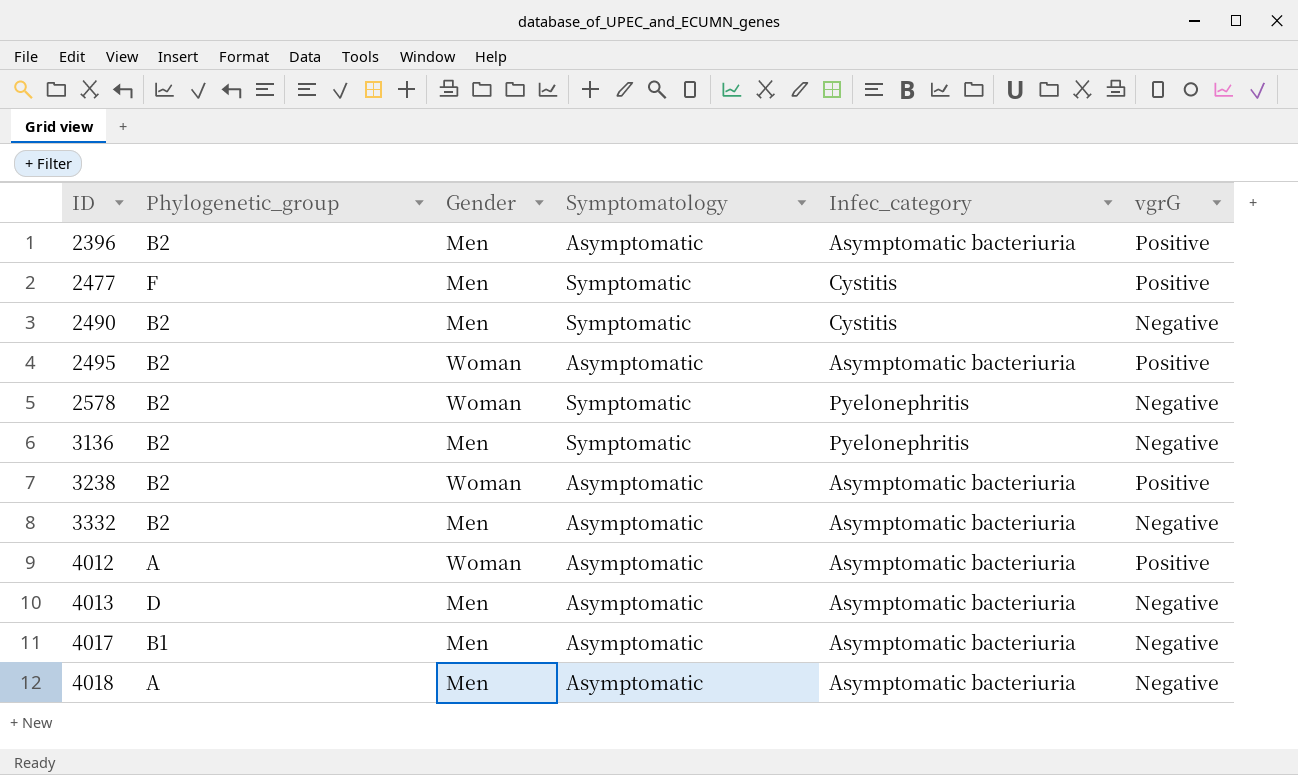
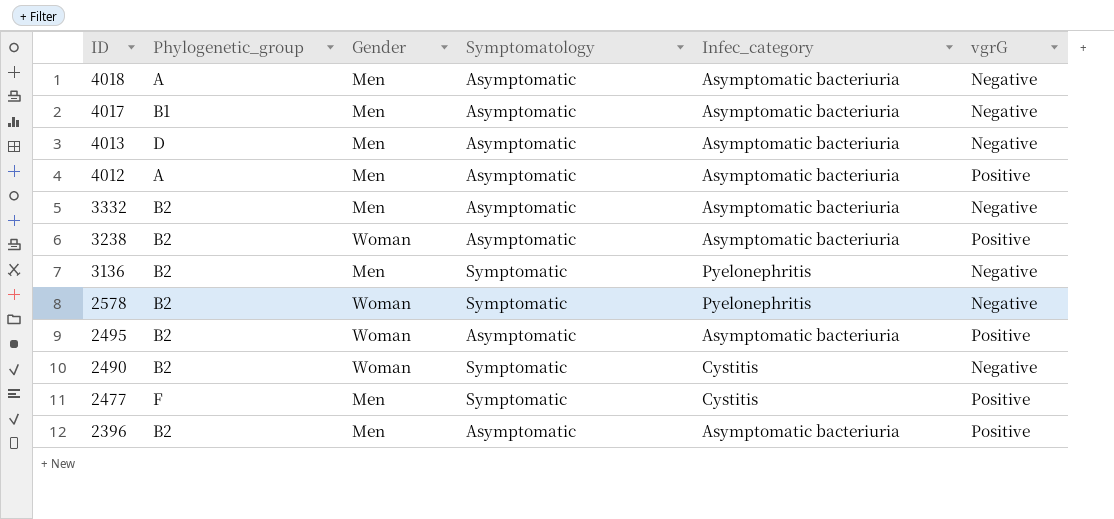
row order: ID ascending -> ID descending
4012 | Gender: Woman -> Men
2490 | Gender: Men -> Woman

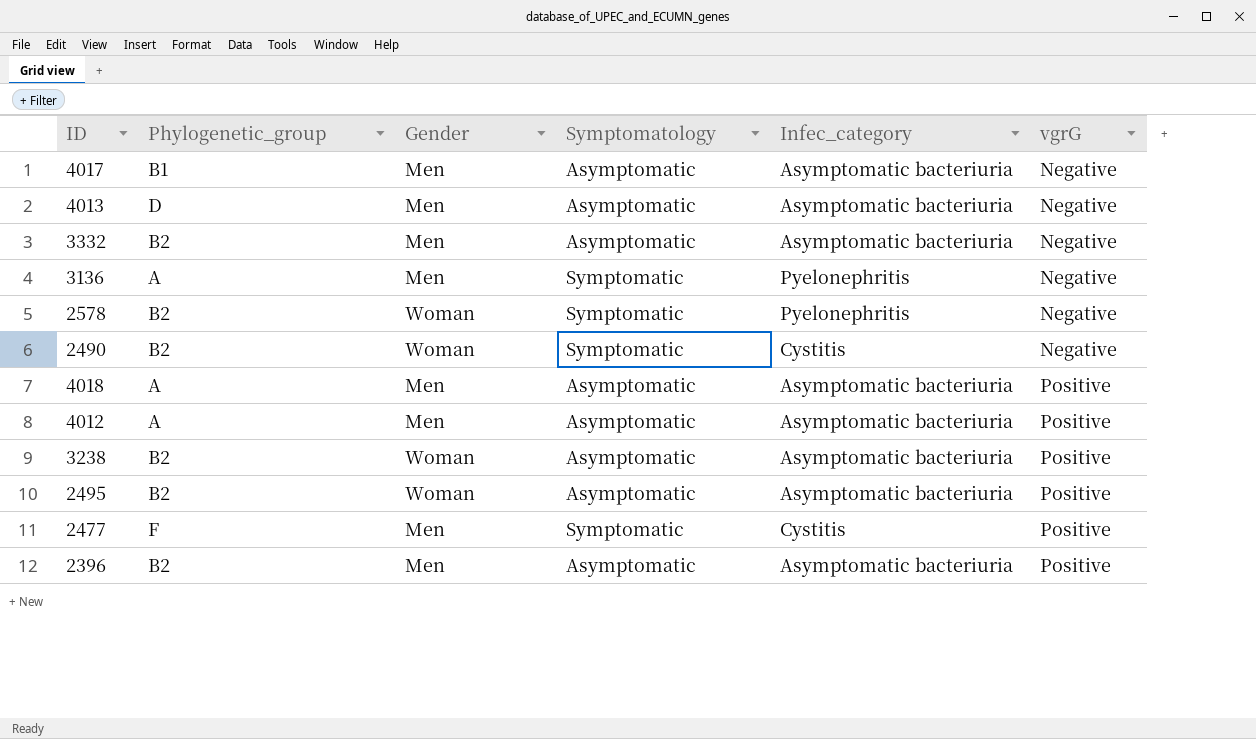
row order: ID descending -> vgrG ascending
3136 | Phylogenetic_group: B2 -> A
4018 | vgrG: Negative -> Positive

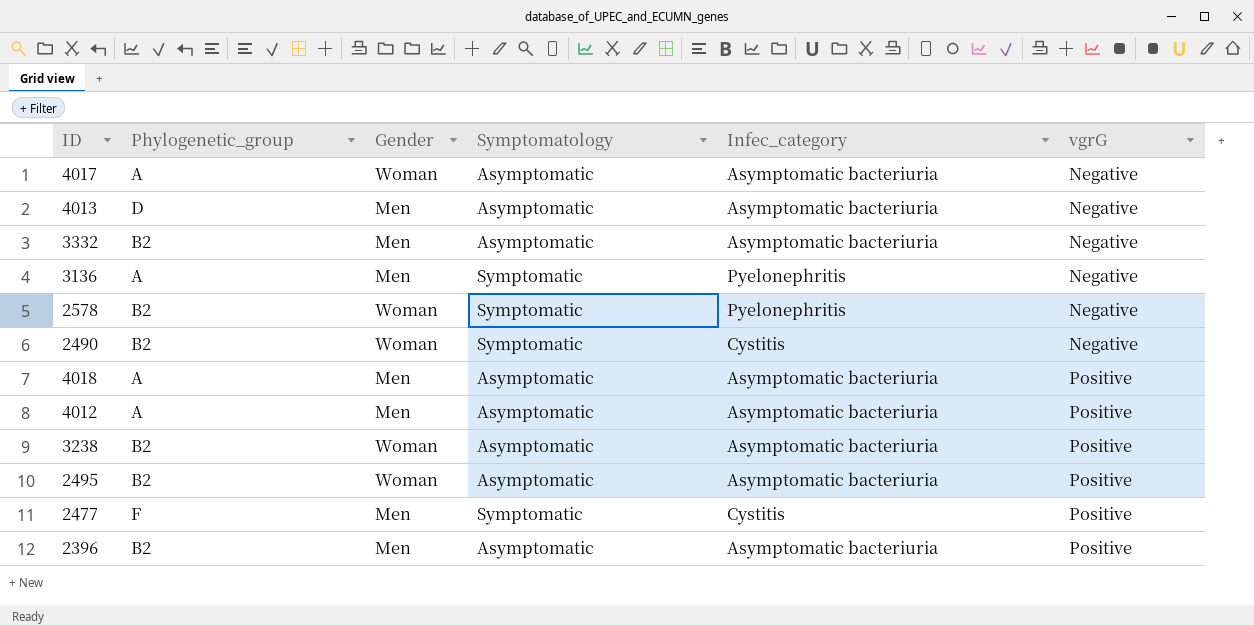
4017 | Phylogenetic_group: B1 -> A
4017 | Gender: Men -> Woman

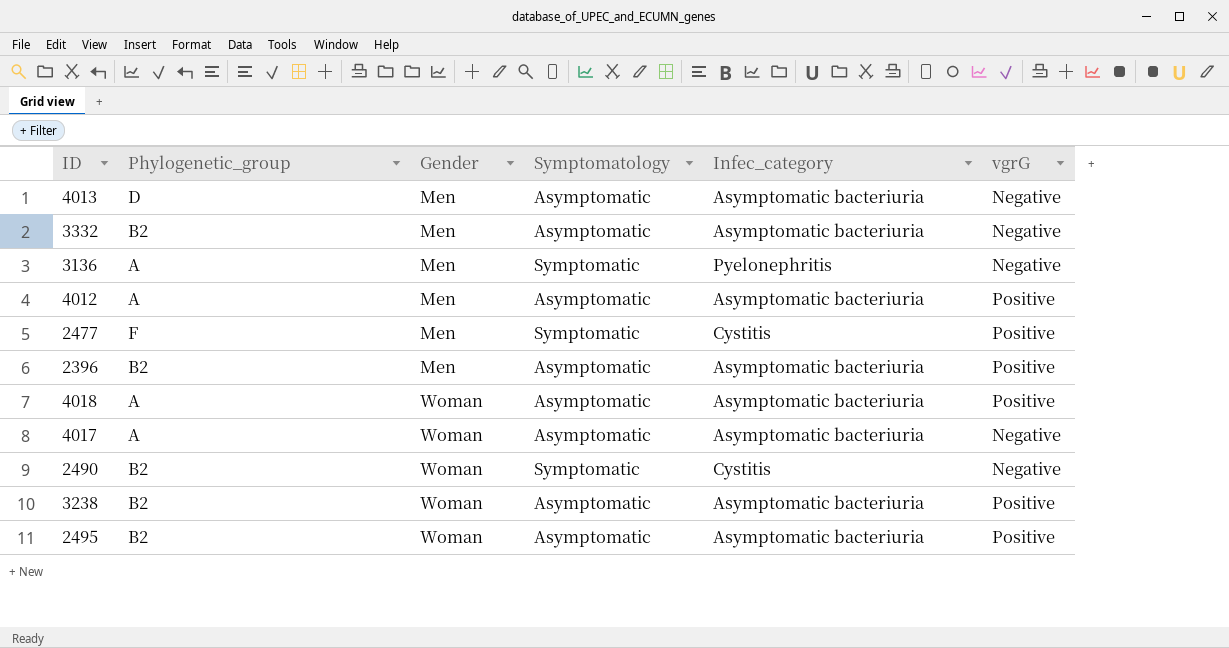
row order: vgrG ascending -> Gender ascending
row 2578: B2 | Woman | Symptomatic | Pyelonephritis | Negative -> none
4018 | Gender: Men -> Woman

